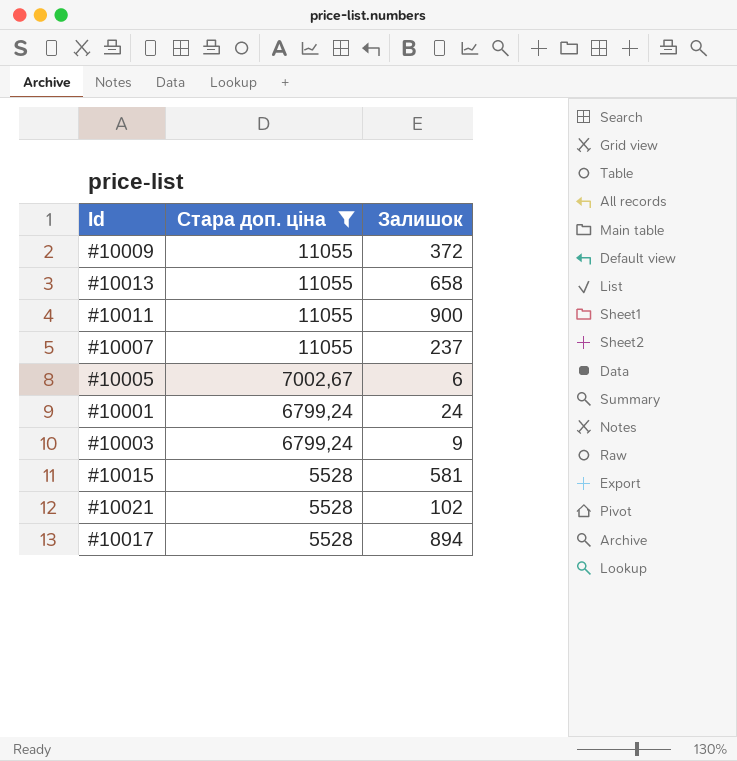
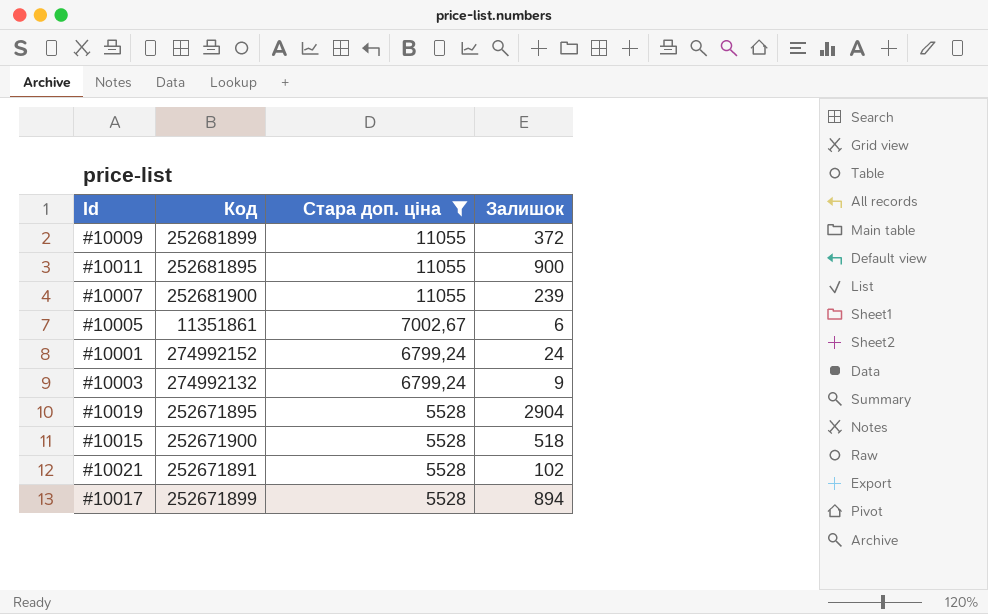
column Код | position: none -> 2
row #10013: 11055 | 658 -> none
#10007 | Залишок: 237 -> 239
row #10019: none -> 252671895 | 5528 | 2904
#10015 | Залишок: 581 -> 518

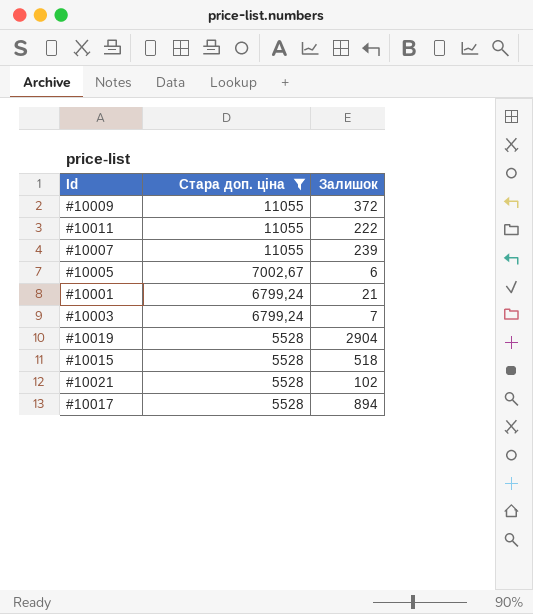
column Код | position: 2 -> none
#10011 | Залишок: 900 -> 222
#10001 | Залишок: 24 -> 21
#10003 | Залишок: 9 -> 7

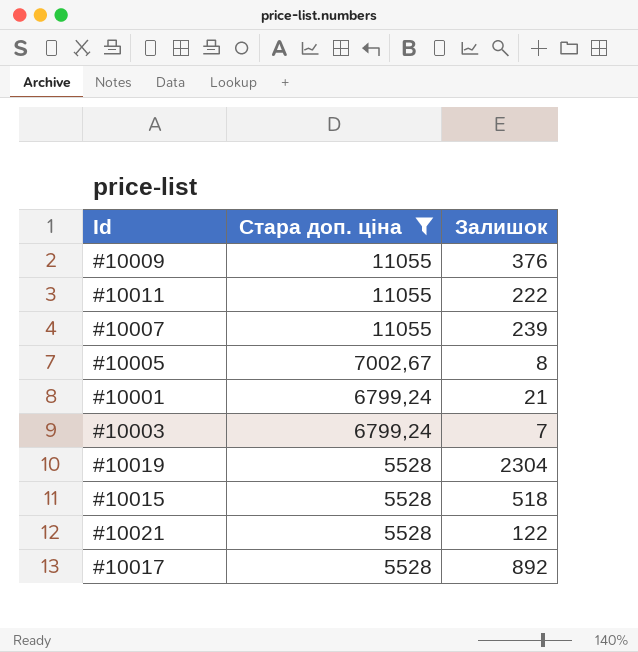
#10009 | Залишок: 372 -> 376
#10005 | Залишок: 6 -> 8
#10019 | Залишок: 2904 -> 2304
#10021 | Залишок: 102 -> 122
#10017 | Залишок: 894 -> 892

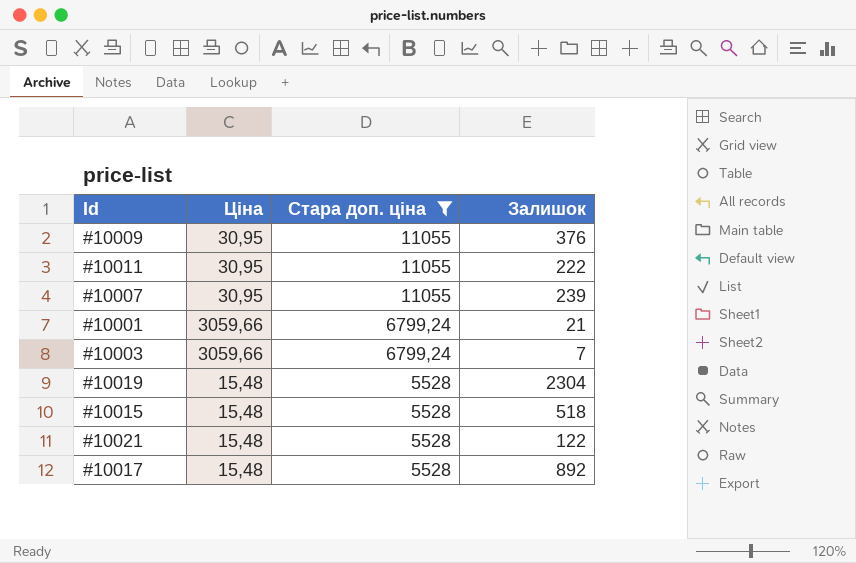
column Ціна | position: none -> 2
row #10005: 7002,67 | 8 -> none

